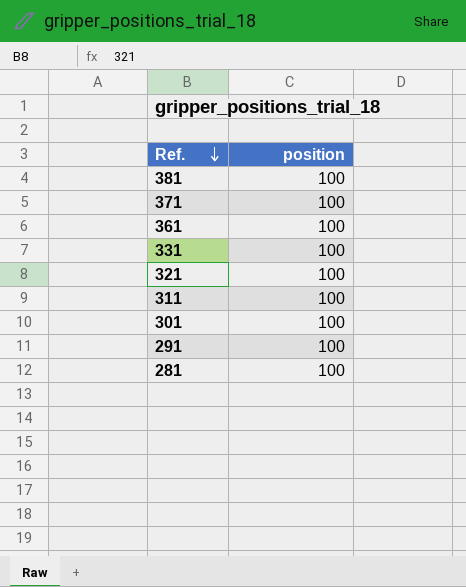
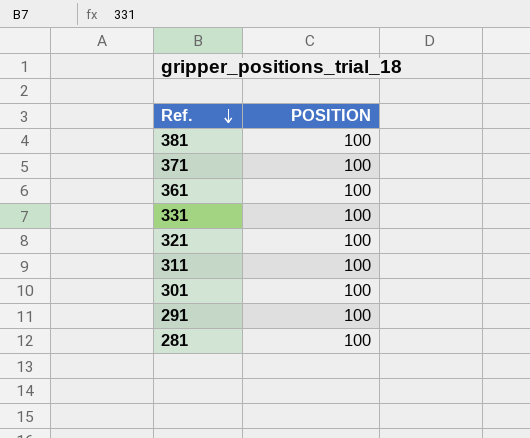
column name: position -> POSITION

